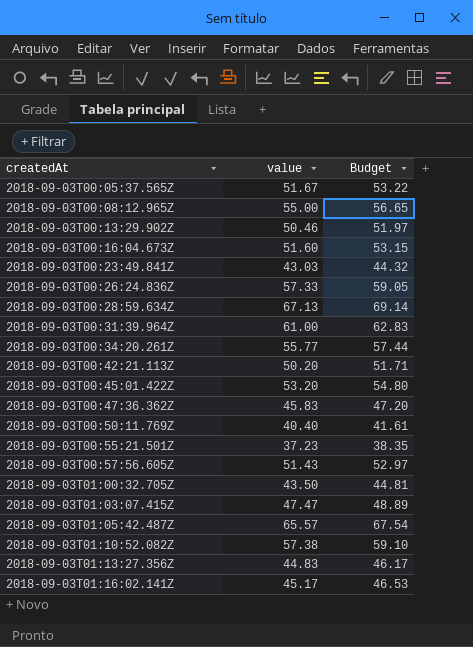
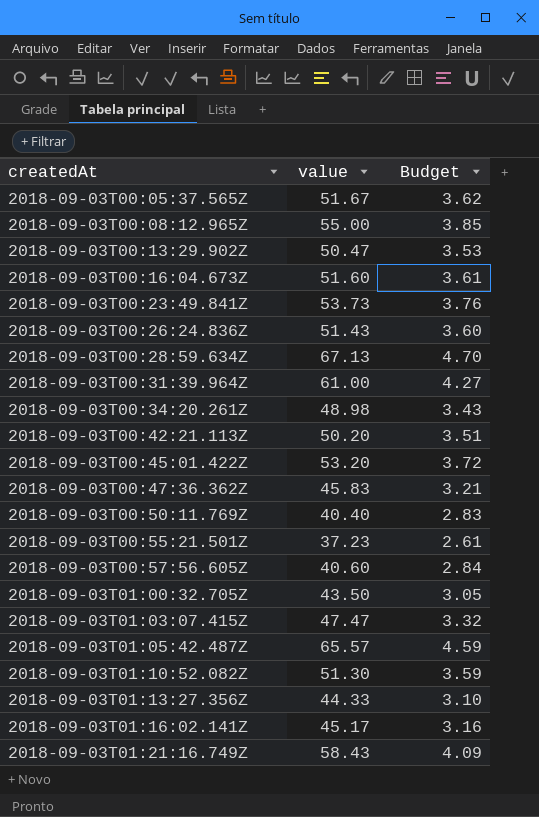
column Budget | formula: [value] * 1.03 -> [value] * 0.07
2018-09-03T00:13:29.902Z | value: 50.46 -> 50.47
2018-09-03T00:23:49.841Z | value: 43.03 -> 53.73
2018-09-03T00:26:24.836Z | value: 57.33 -> 51.43
2018-09-03T00:34:20.261Z | value: 55.77 -> 48.98
2018-09-03T00:57:56.605Z | value: 51.43 -> 40.60
2018-09-03T01:10:52.082Z | value: 57.38 -> 51.30
2018-09-03T01:13:27.356Z | value: 44.83 -> 44.33
row 2018-09-03T01:21:16.749Z: none -> 58.43 | 4.09

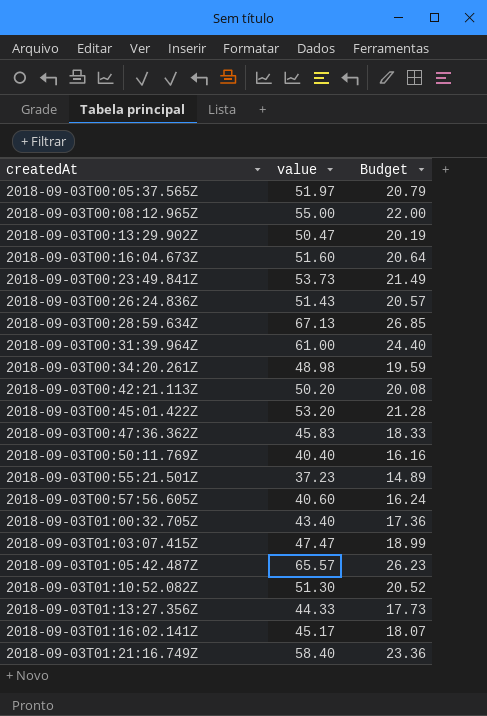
column Budget | formula: [value] * 0.07 -> [value] * 0.4
2018-09-03T00:05:37.565Z | value: 51.67 -> 51.97
2018-09-03T01:00:32.705Z | value: 43.50 -> 43.40
2018-09-03T01:21:16.749Z | value: 58.43 -> 58.40

